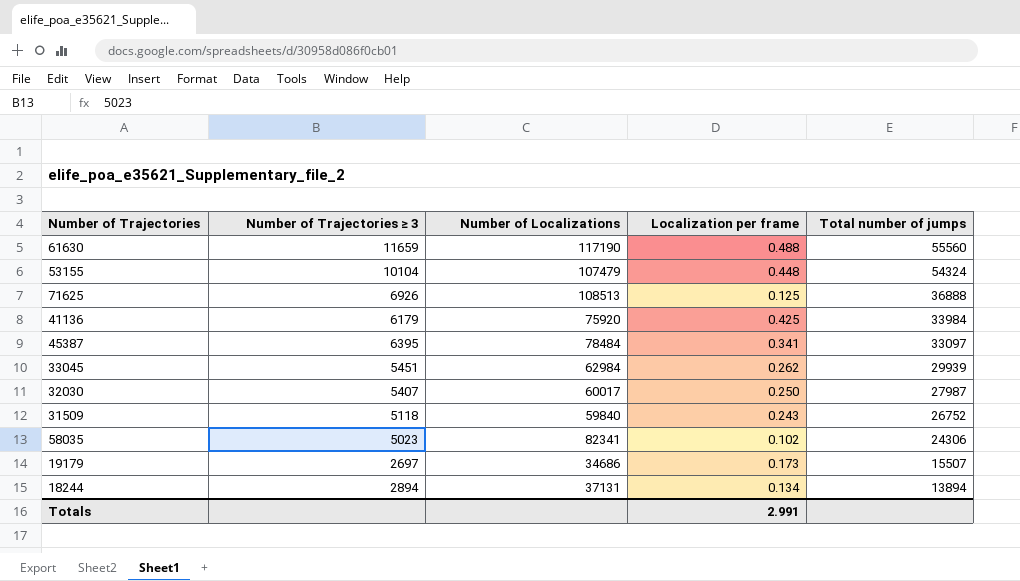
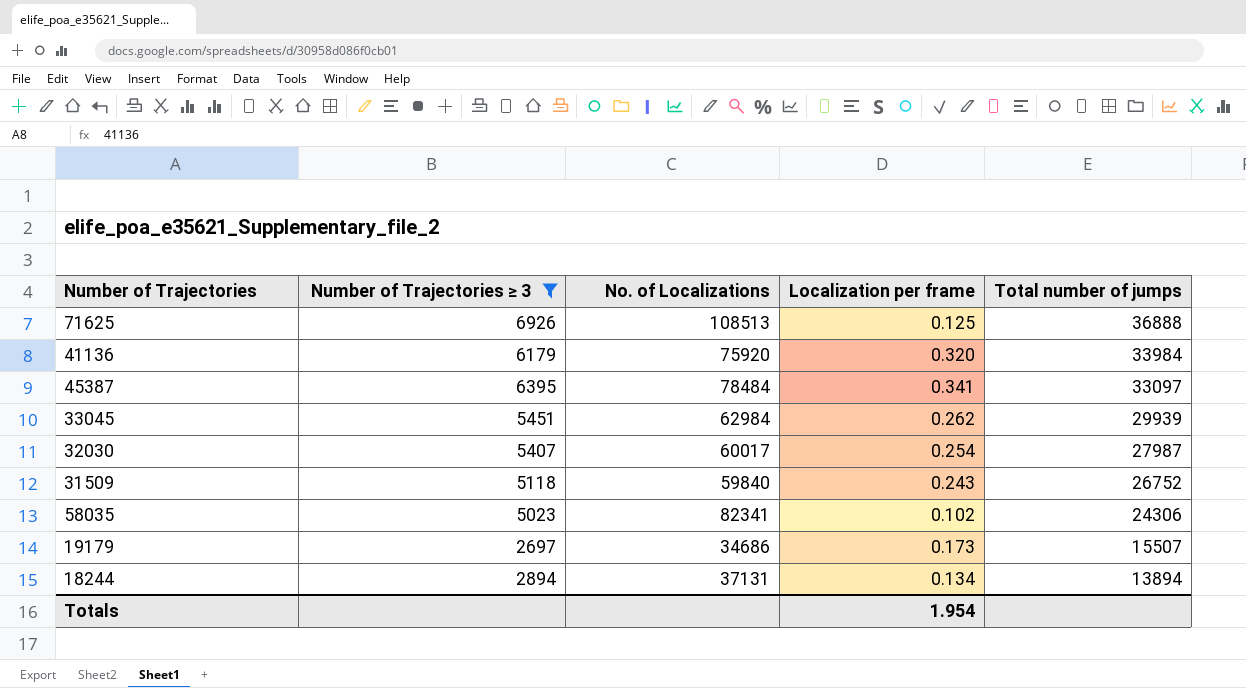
filter: none -> Number of Trajectories ≥ 3 <= 6926
column name: Number of Localizations -> No. of Localizations
41136 | Localization per frame: 0.425 -> 0.320
32030 | Localization per frame: 0.250 -> 0.254
Totals | Localization per frame: 2.991 -> 1.954

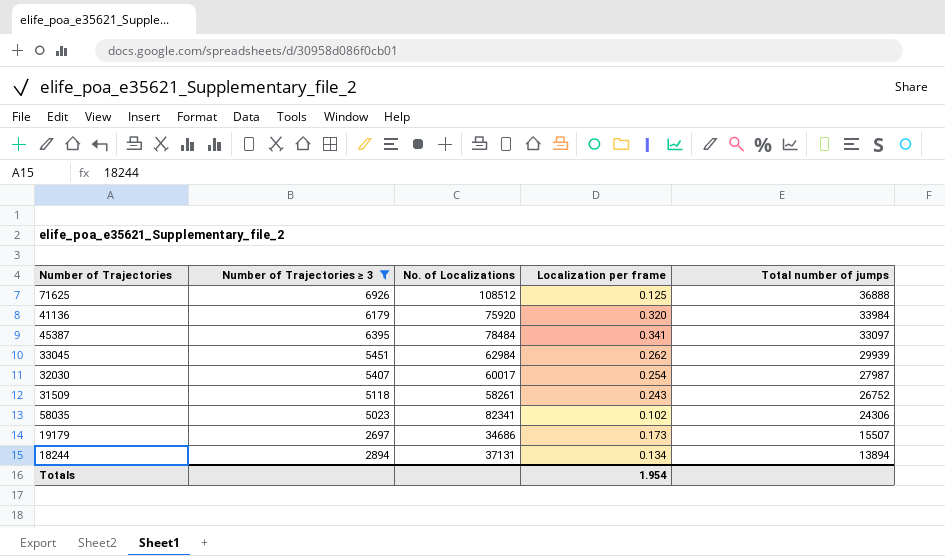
71625 | No. of Localizations: 108513 -> 108512
31509 | No. of Localizations: 59840 -> 58261

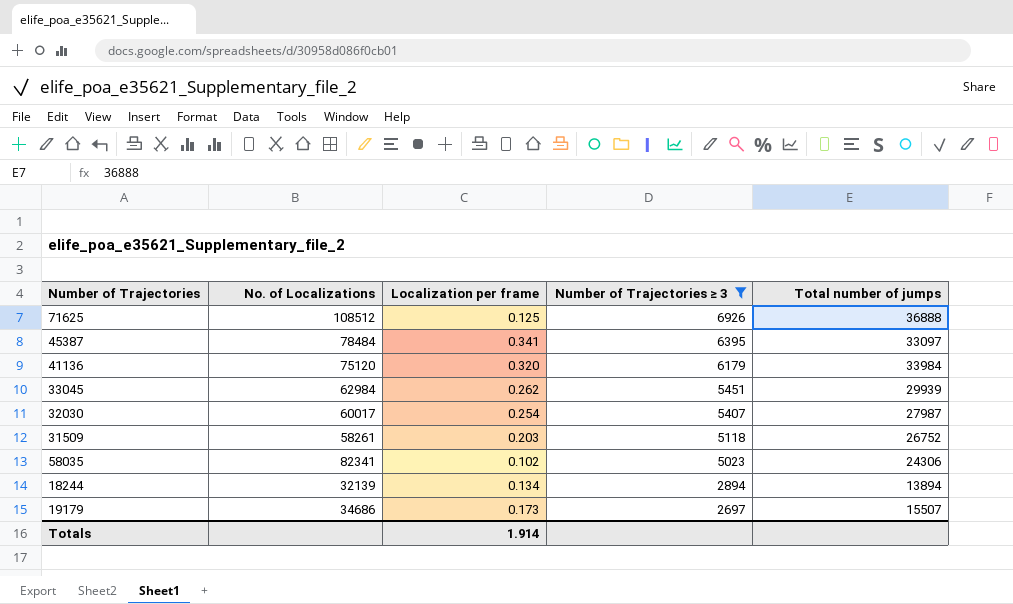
row order: Total number of jumps descending -> Number of Trajectories ≥ 3 descending
column Number of Trajectories ≥ 3 | position: 2 -> 4
41136 | No. of Localizations: 75920 -> 75120
31509 | Localization per frame: 0.243 -> 0.203
18244 | No. of Localizations: 37131 -> 32139
Totals | Localization per frame: 1.954 -> 1.914

